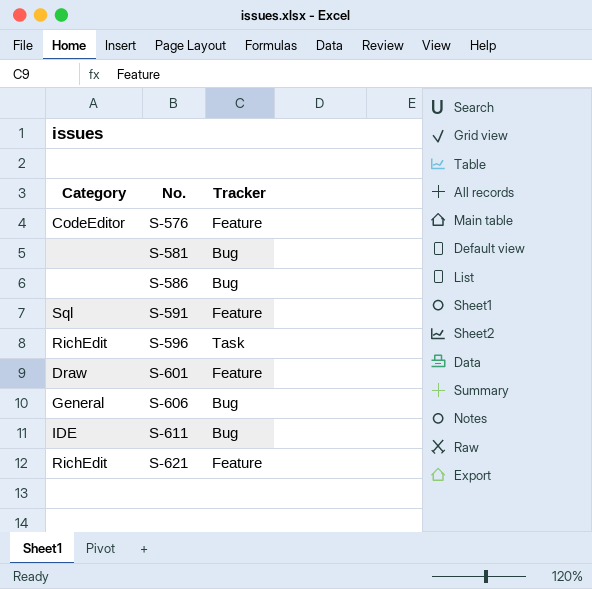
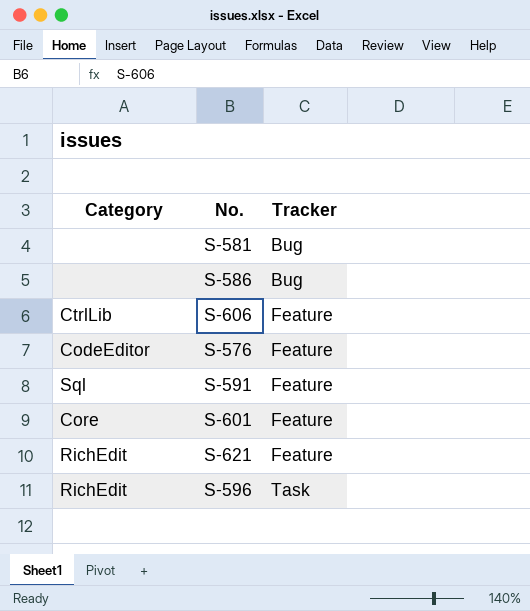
row order: No. ascending -> Tracker ascending
row S-611: IDE | Bug -> none
S-606 | Category: General -> CtrlLib
S-606 | Tracker: Bug -> Feature
S-601 | Category: Draw -> Core

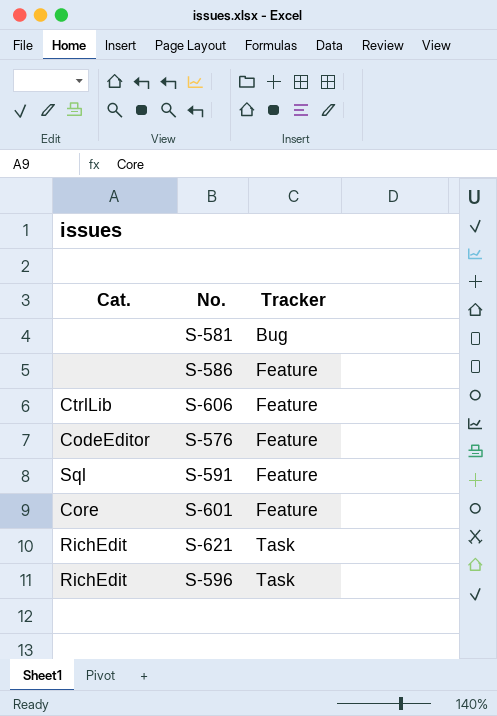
column name: Category -> Cat.
S-586 | Tracker: Bug -> Feature
S-621 | Tracker: Feature -> Task

